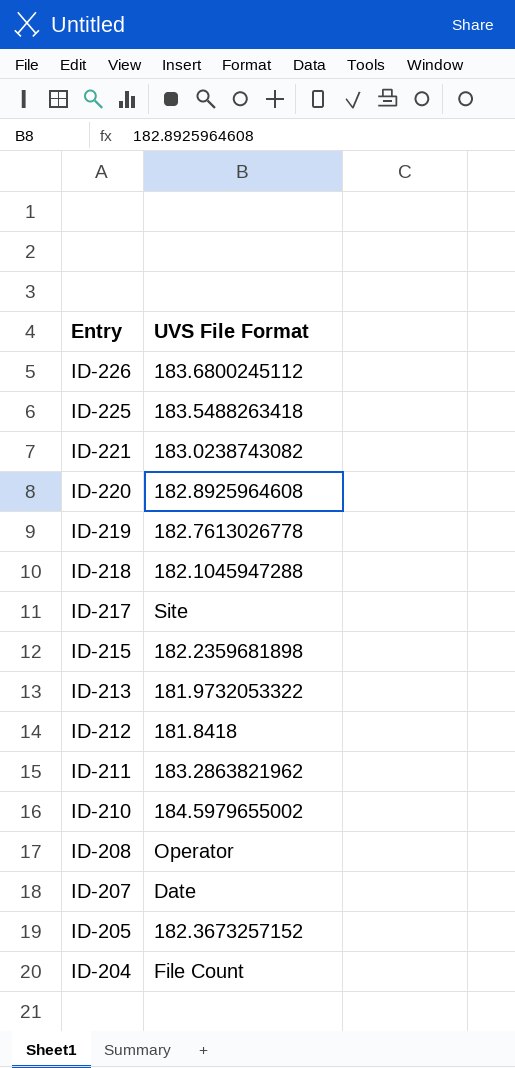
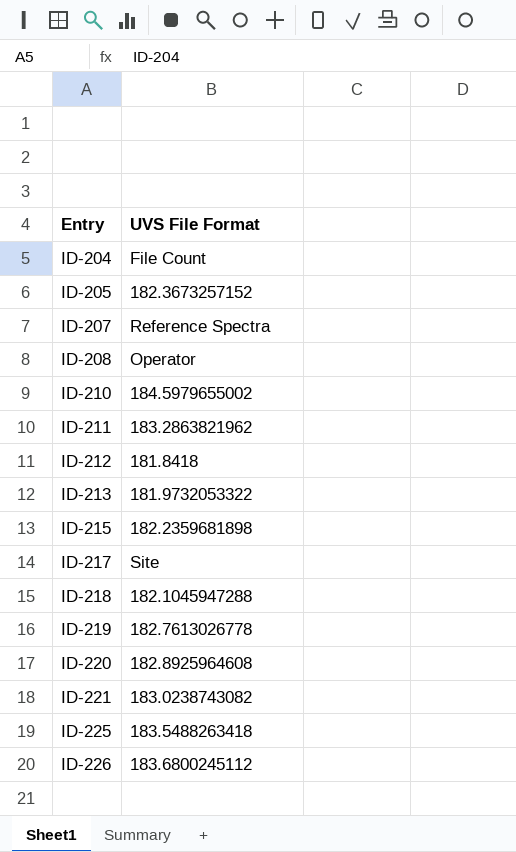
row order: Entry descending -> Entry ascending
ID-207 | UVS File Format: Date -> Reference Spectra

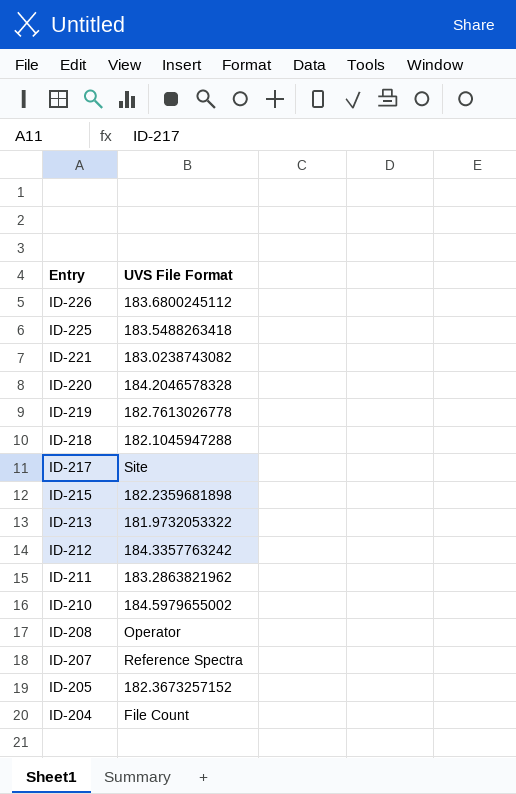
row order: Entry ascending -> Entry descending
ID-220 | UVS File Format: 182.8925964608 -> 184.2046578328
ID-212 | UVS File Format: 181.8418 -> 184.3357763242

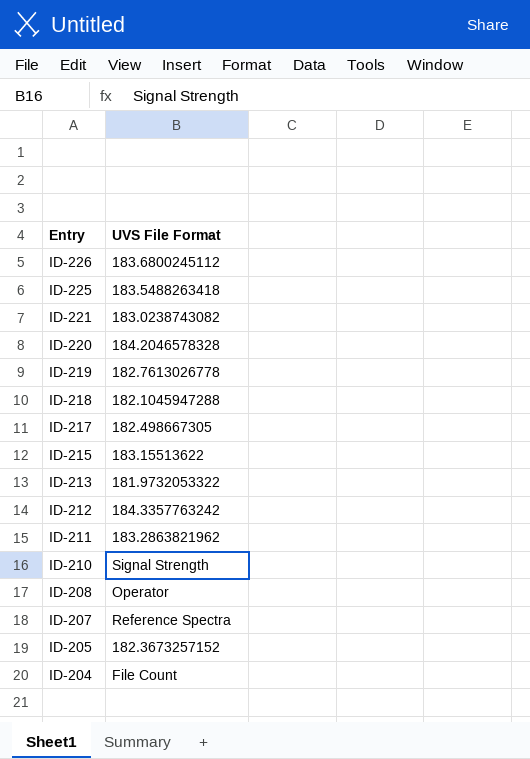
ID-217 | UVS File Format: Site -> 182.498667305
ID-215 | UVS File Format: 182.2359681898 -> 183.15513622
ID-210 | UVS File Format: 184.5979655002 -> Signal Strength

